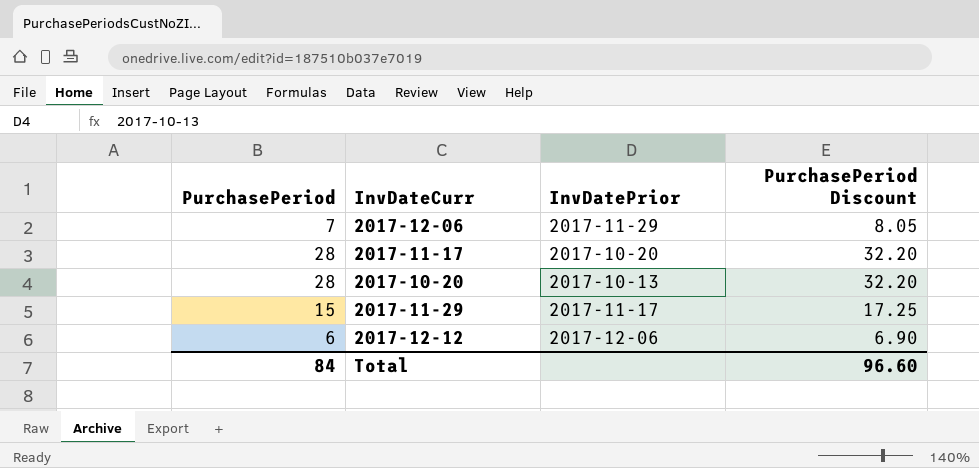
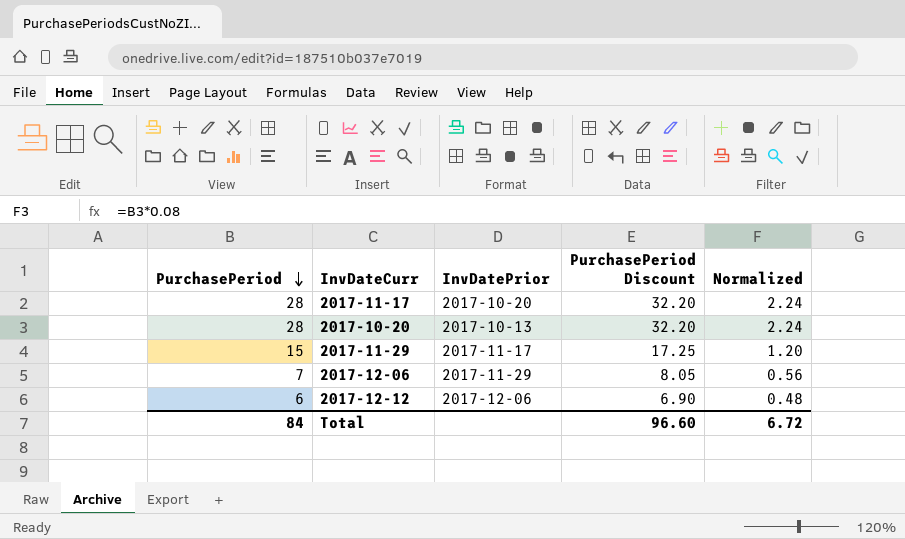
row order: none -> PurchasePeriod descending
column Normalized | formula: none -> [PurchasePeriod] * 0.08

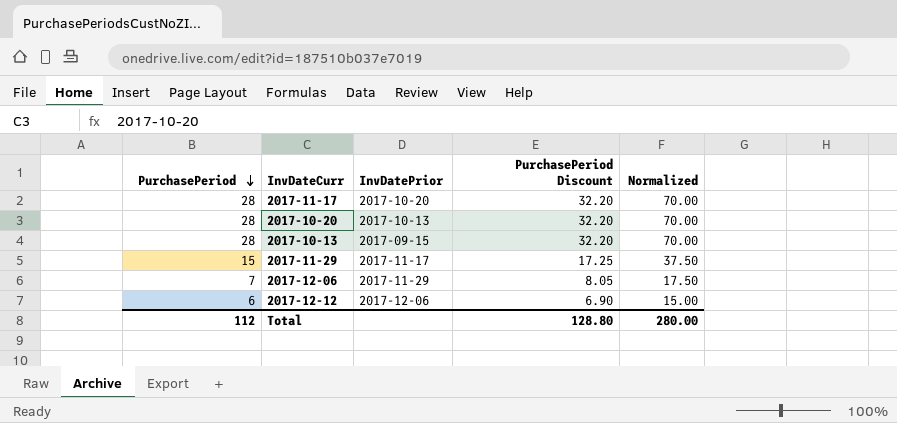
column Normalized | formula: [PurchasePeriod] * 0.08 -> [PurchasePeriod] * 2.5
row 2017-10-13: none -> 28 | 2017-09-15 | 32.20 | 70.00
Total | PurchasePeriod: 84 -> 112
Total | PurchasePeriod Discount: 96.60 -> 128.80
Total | Normalized: 6.72 -> 280.00

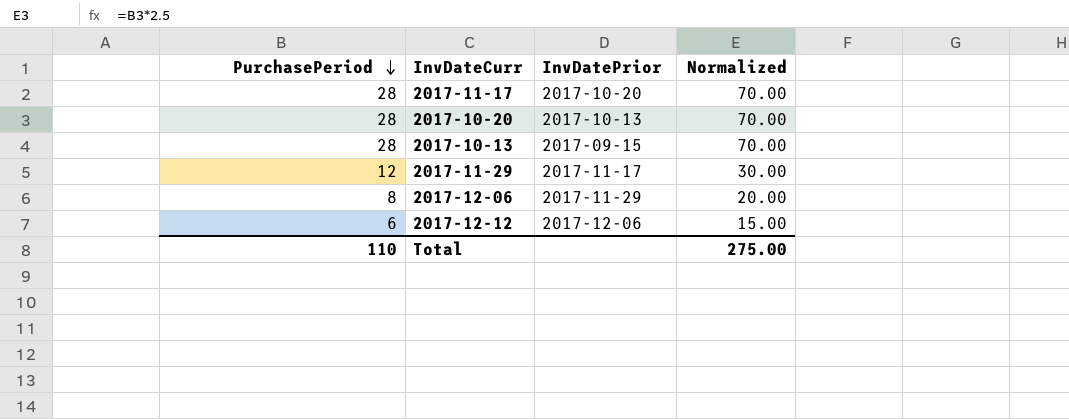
column PurchasePeriod Discount | formula: [PurchasePeriod] * 1.15 -> none
2017-11-29 | PurchasePeriod: 15 -> 12
2017-11-29 | Normalized: 37.50 -> 30.00
2017-12-06 | PurchasePeriod: 7 -> 8
2017-12-06 | Normalized: 17.50 -> 20.00
Total | PurchasePeriod: 112 -> 110
Total | Normalized: 280.00 -> 275.00

